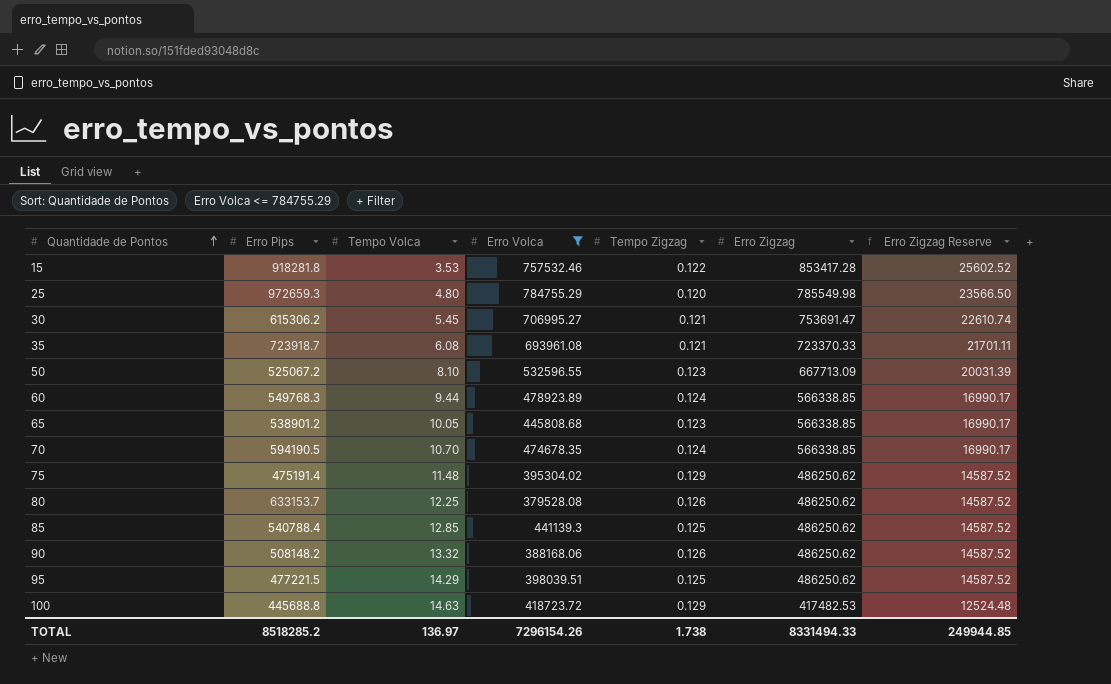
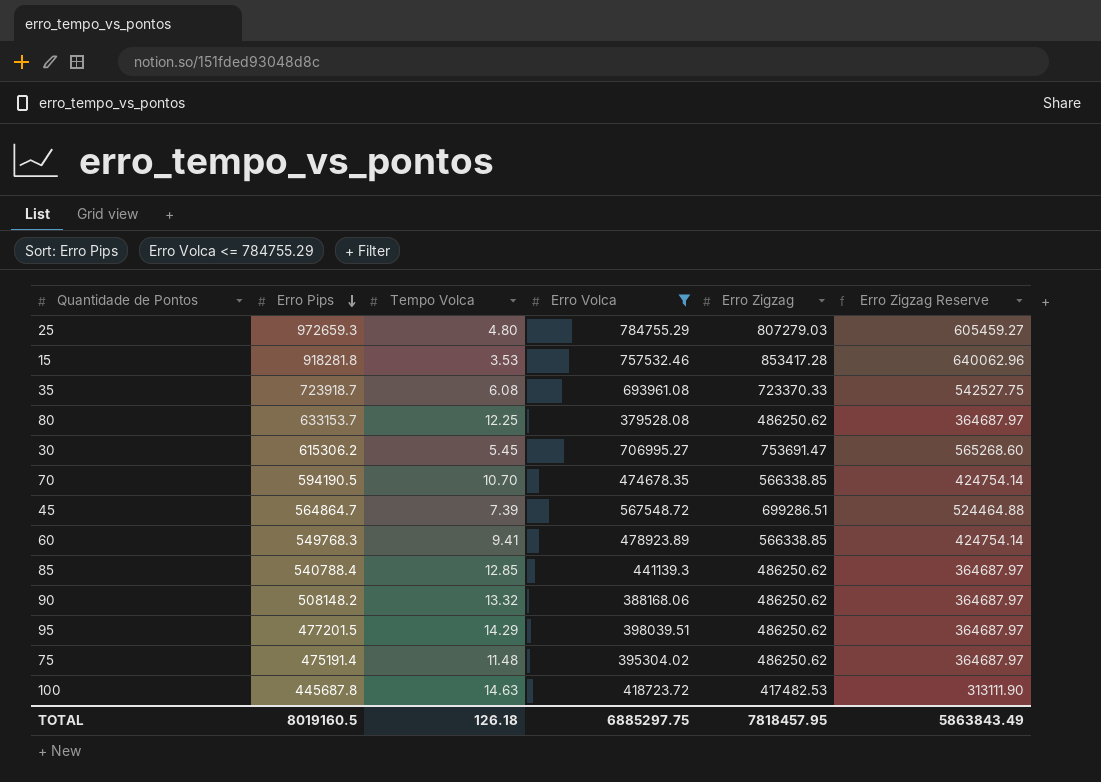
row order: Quantidade de Pontos ascending -> Erro Pips descending
column Tempo Zigzag | position: 5 -> none
column Erro Zigzag Reserve | formula: [Erro Zigzag] * 0.03 -> [Erro Zigzag] * 0.75
row 50: 525067.2 | 8.10 | 532596.55 | 0.123 | 667713.09 | 20031.39 -> none
row 65: 538901.2 | 10.05 | 445808.68 | 0.123 | 566338.85 | 16990.17 -> none
25 | Erro Zigzag: 785549.98 -> 807279.03
row 45: none -> 564864.7 | 7.39 | 567548.72 | 699286.51 | 524464.88
60 | Tempo Volca: 9.44 -> 9.41
95 | Erro Pips: 477221.5 -> 477201.5
100 | Erro Pips: 445688.8 -> 445687.8
TOTAL | Erro Pips: 8518285.2 -> 8019160.5
TOTAL | Tempo Volca: 136.97 -> 126.18
TOTAL | Erro Volca: 7296154.26 -> 6885297.75
TOTAL | Erro Zigzag: 8331494.33 -> 7818457.95
TOTAL | Erro Zigzag Reserve: 249944.85 -> 5863843.49

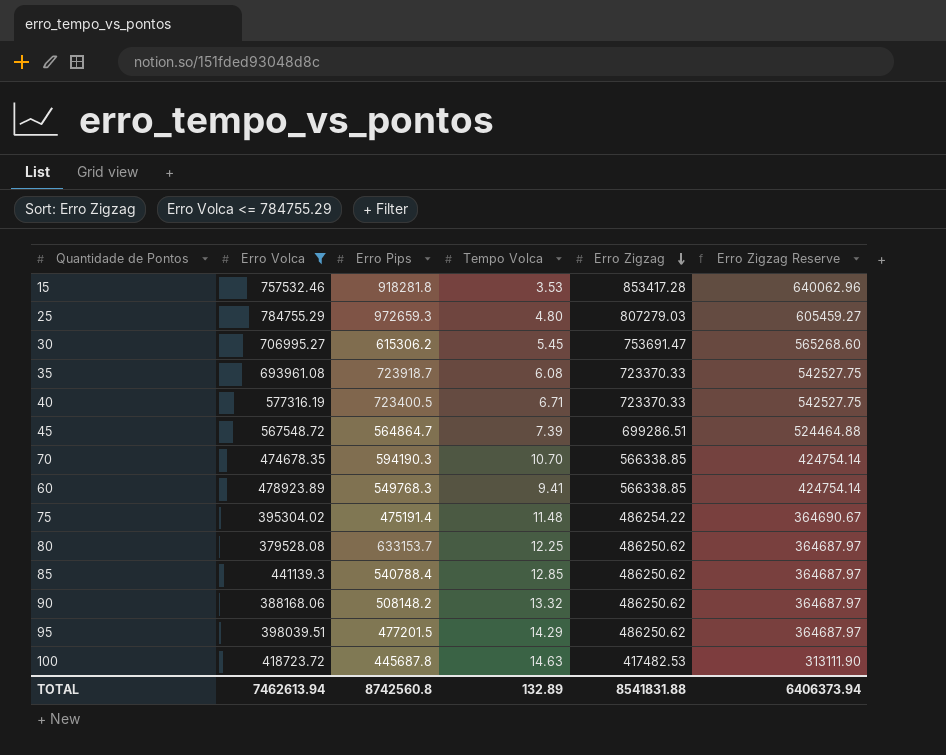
row order: Erro Pips descending -> Erro Zigzag descending
column Erro Volca | position: 4 -> 2
row 40: none -> 577316.19 | 723400.5 | 6.71 | 723370.33 | 542527.75
70 | Erro Pips: 594190.5 -> 594190.3
75 | Erro Zigzag: 486250.62 -> 486254.22
75 | Erro Zigzag Reserve: 364687.97 -> 364690.67
TOTAL | Erro Volca: 6885297.75 -> 7462613.94
TOTAL | Erro Pips: 8019160.5 -> 8742560.8
TOTAL | Tempo Volca: 126.18 -> 132.89
TOTAL | Erro Zigzag: 7818457.95 -> 8541831.88
TOTAL | Erro Zigzag Reserve: 5863843.49 -> 6406373.94

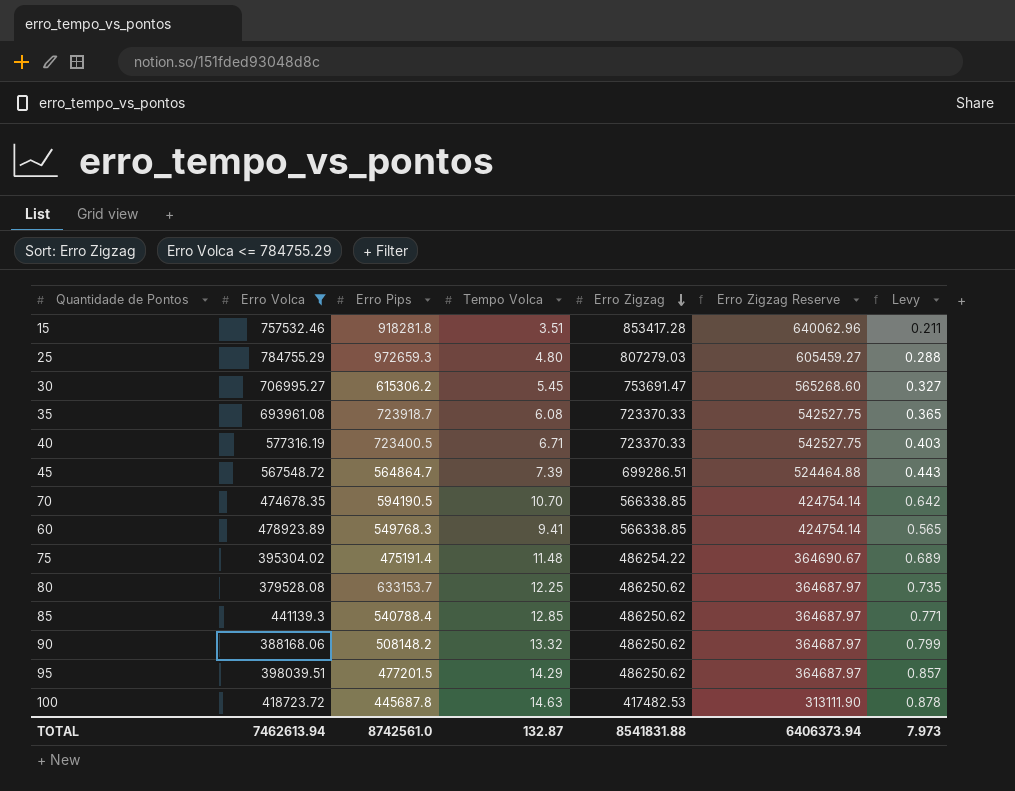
column Levy | formula: none -> [Tempo Volca] * 0.06
15 | Tempo Volca: 3.53 -> 3.51
70 | Erro Pips: 594190.3 -> 594190.5
TOTAL | Erro Pips: 8742560.8 -> 8742561.0
TOTAL | Tempo Volca: 132.89 -> 132.87

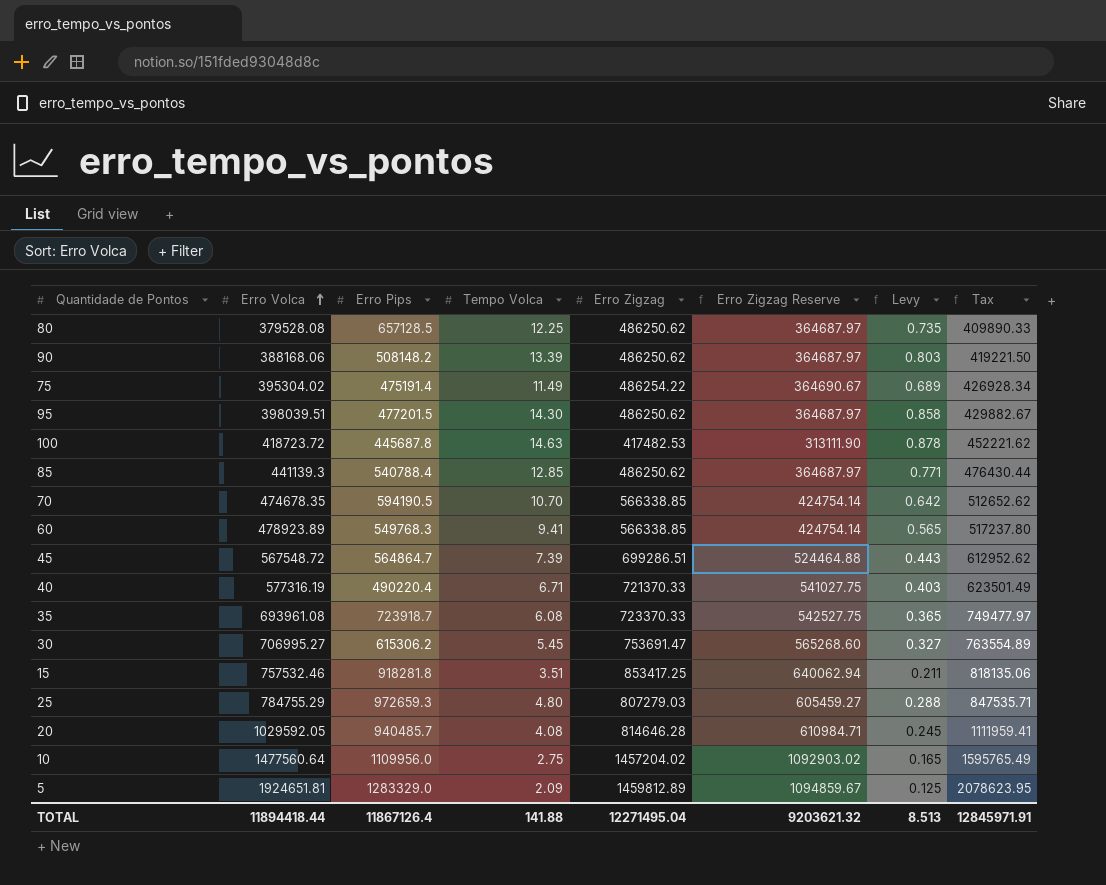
filter: Erro Volca <= 784755.29 -> none
row order: Erro Zigzag descending -> Erro Volca ascending
column Tax | formula: none -> [Erro Volca] * 1.08
80 | Erro Pips: 633153.7 -> 657128.5
90 | Tempo Volca: 13.32 -> 13.39
90 | Levy: 0.799 -> 0.803
75 | Tempo Volca: 11.48 -> 11.49
95 | Tempo Volca: 14.29 -> 14.30
95 | Levy: 0.857 -> 0.858
40 | Erro Pips: 723400.5 -> 490220.4
40 | Erro Zigzag: 723370.33 -> 721370.33
40 | Erro Zigzag Reserve: 542527.75 -> 541027.75
15 | Erro Zigzag: 853417.28 -> 853417.25
15 | Erro Zigzag Reserve: 640062.96 -> 640062.94
TOTAL | Erro Volca: 7462613.94 -> 11894418.44
TOTAL | Erro Pips: 8742561.0 -> 11867126.4
TOTAL | Tempo Volca: 132.87 -> 141.88
TOTAL | Erro Zigzag: 8541831.88 -> 12271495.04
TOTAL | Erro Zigzag Reserve: 6406373.94 -> 9203621.32
TOTAL | Levy: 7.973 -> 8.513

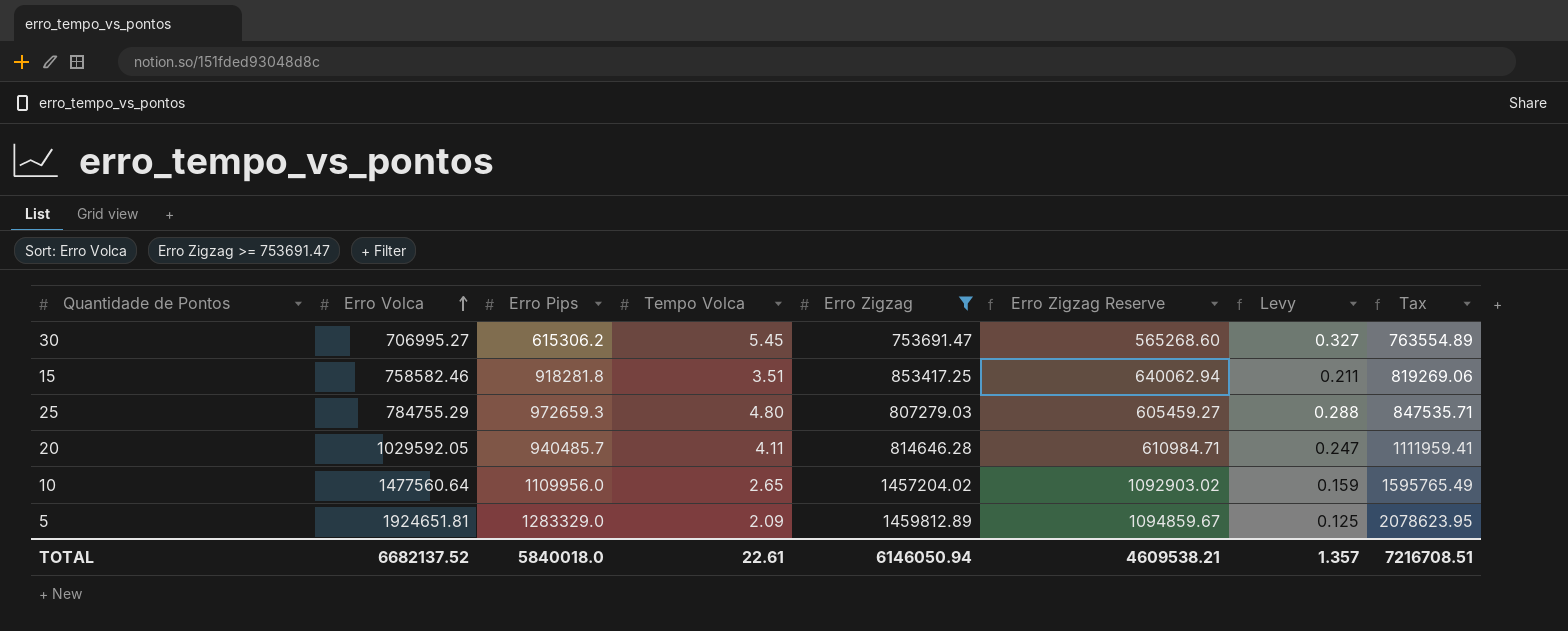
filter: none -> Erro Zigzag >= 753691.47
15 | Erro Volca: 757532.46 -> 758582.46
15 | Tax: 818135.06 -> 819269.06
20 | Tempo Volca: 4.08 -> 4.11
20 | Levy: 0.245 -> 0.247
10 | Tempo Volca: 2.75 -> 2.65
10 | Levy: 0.165 -> 0.159
TOTAL | Erro Volca: 11894418.44 -> 6682137.52
TOTAL | Erro Pips: 11867126.4 -> 5840018.0
TOTAL | Tempo Volca: 141.88 -> 22.61
TOTAL | Erro Zigzag: 12271495.04 -> 6146050.94
TOTAL | Erro Zigzag Reserve: 9203621.32 -> 4609538.21
TOTAL | Levy: 8.513 -> 1.357
TOTAL | Tax: 12845971.91 -> 7216708.51

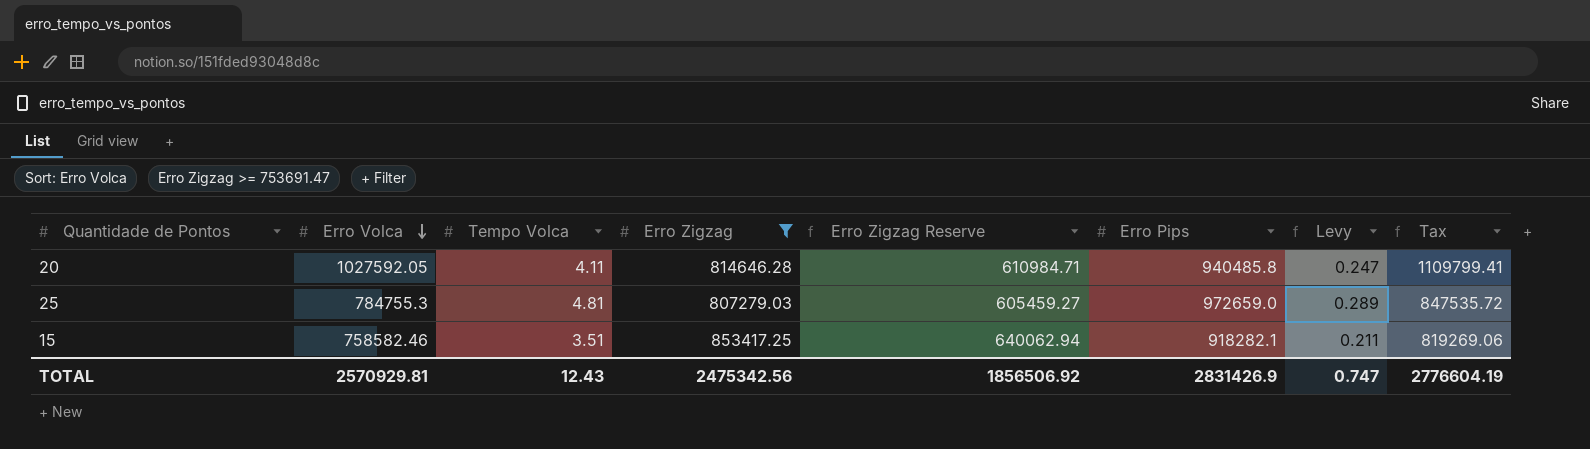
row order: Erro Volca ascending -> Erro Volca descending
column Erro Pips | position: 3 -> 6
row 30: 706995.27 | 615306.2 | 5.45 | 753691.47 | 565268.60 | 0.327 | 763554.89 -> none
row 10: 1477560.64 | 1109956.0 | 2.65 | 1457204.02 | 1092903.02 | 0.159 | 1595765.49 -> none
row 5: 1924651.81 | 1283329.0 | 2.09 | 1459812.89 | 1094859.67 | 0.125 | 2078623.95 -> none
20 | Erro Volca: 1029592.05 -> 1027592.05
20 | Erro Pips: 940485.7 -> 940485.8
20 | Tax: 1111959.41 -> 1109799.41
25 | Erro Volca: 784755.29 -> 784755.3
25 | Tempo Volca: 4.80 -> 4.81
25 | Erro Pips: 972659.3 -> 972659.0
25 | Levy: 0.288 -> 0.289
25 | Tax: 847535.71 -> 847535.72
15 | Erro Pips: 918281.8 -> 918282.1
TOTAL | Erro Volca: 6682137.52 -> 2570929.81
TOTAL | Tempo Volca: 22.61 -> 12.43
TOTAL | Erro Zigzag: 6146050.94 -> 2475342.56
TOTAL | Erro Zigzag Reserve: 4609538.21 -> 1856506.92
TOTAL | Erro Pips: 5840018.0 -> 2831426.9
TOTAL | Levy: 1.357 -> 0.747
TOTAL | Tax: 7216708.51 -> 2776604.19

